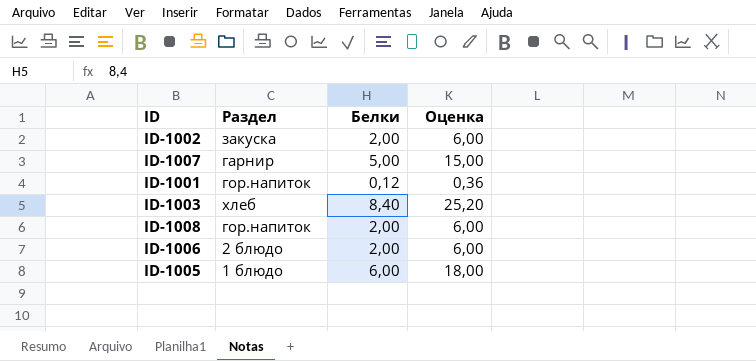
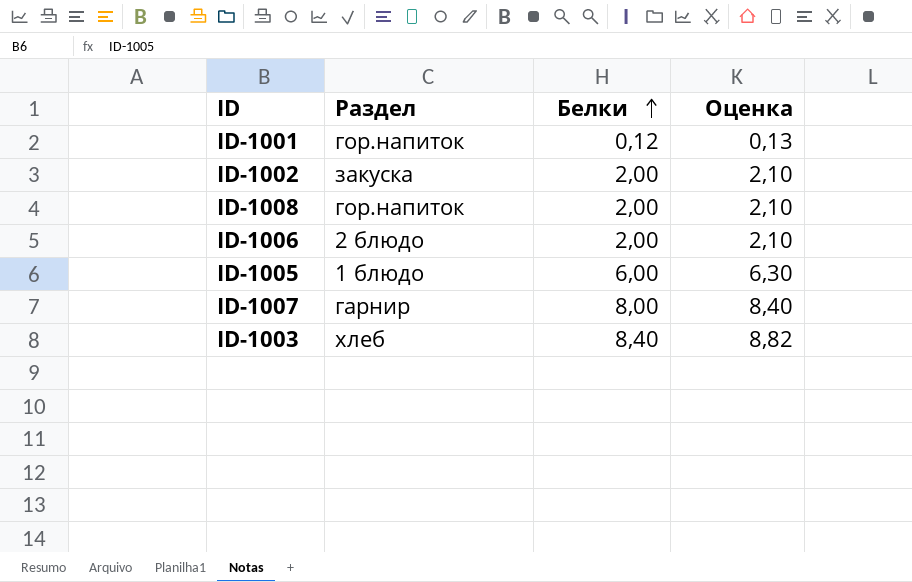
row order: none -> Белки ascending
column Оценка | formula: [Белки] * 3 -> [Белки] * 1,05
ID-1007 | Белки: 5,00 -> 8,00

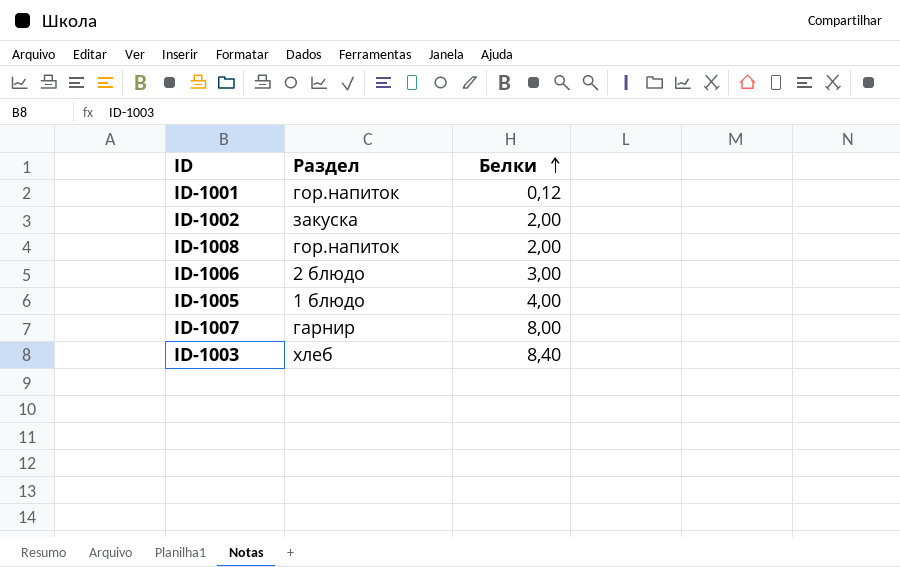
column Оценка | formula: [Белки] * 1,05 -> none
ID-1006 | Белки: 2,00 -> 3,00
ID-1005 | Белки: 6,00 -> 4,00

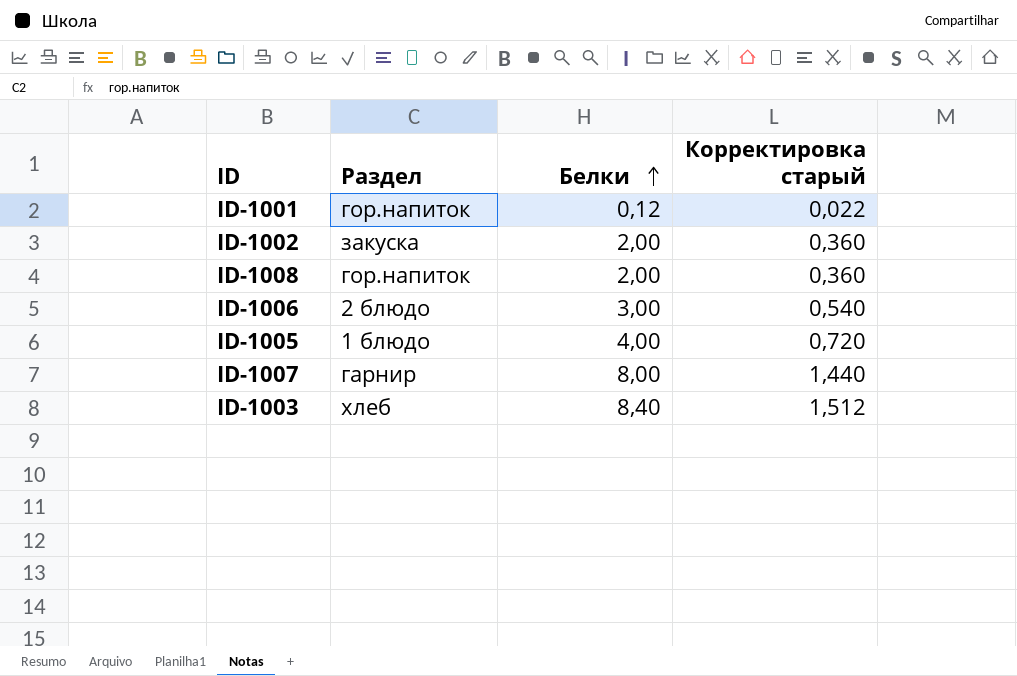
column Корректировка старый | formula: none -> [Белки] * 0,18

